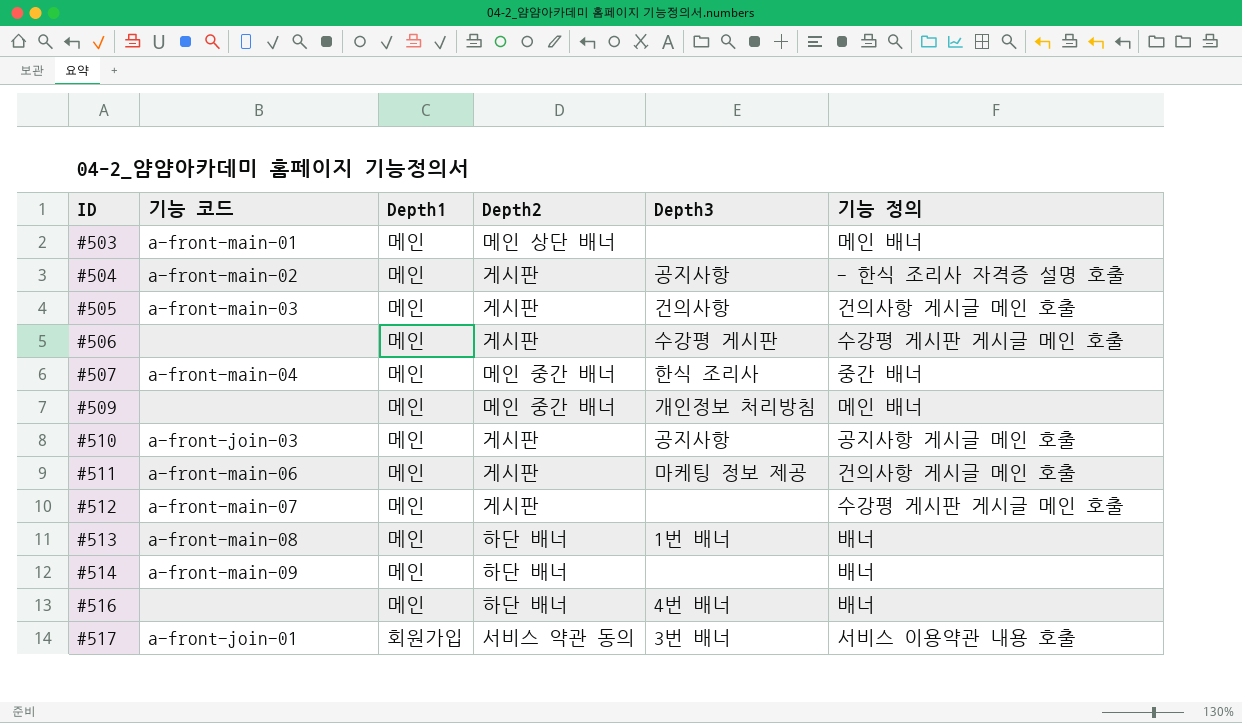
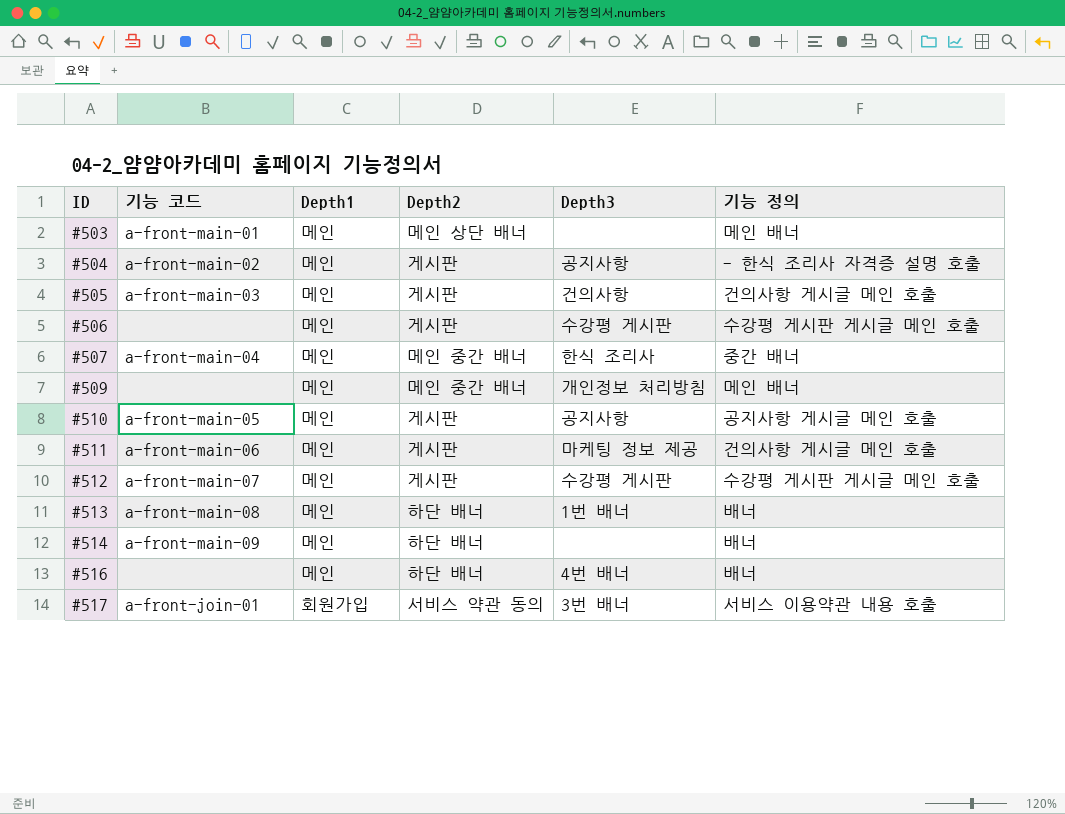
#510 | 기능 코드: a-front-join-03 -> a-front-main-05
#512 | Depth3: none -> 수강평 게시판

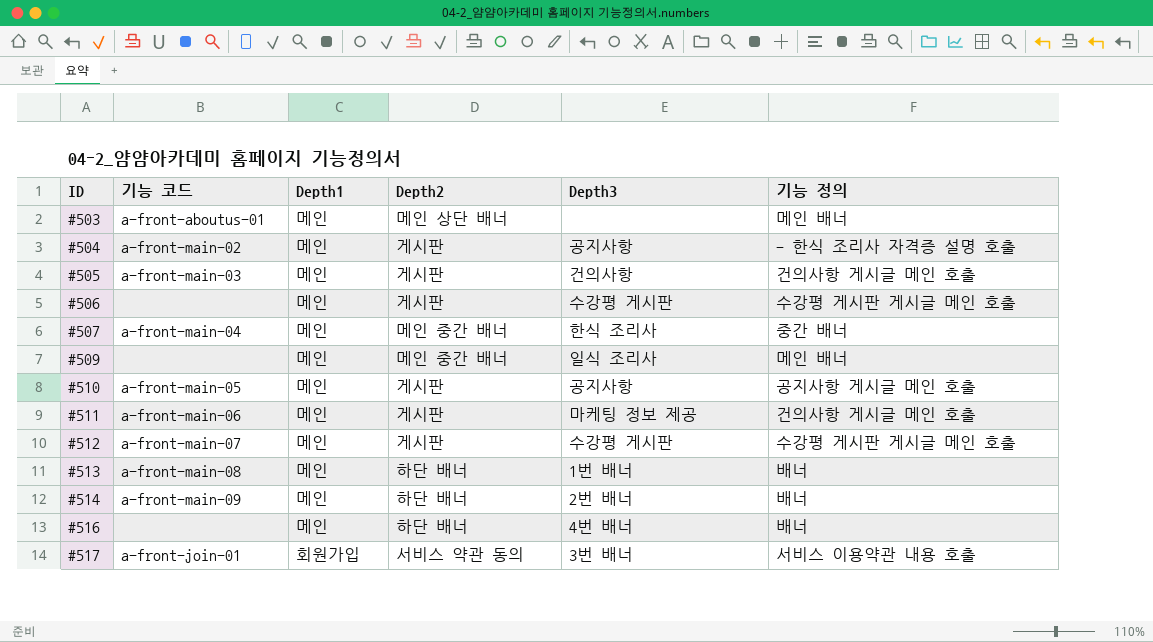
#503 | 기능 코드: a-front-main-01 -> a-front-aboutus-01
#509 | Depth3: 개인정보 처리방침 -> 일식 조리사
#514 | Depth3: none -> 2번 배너

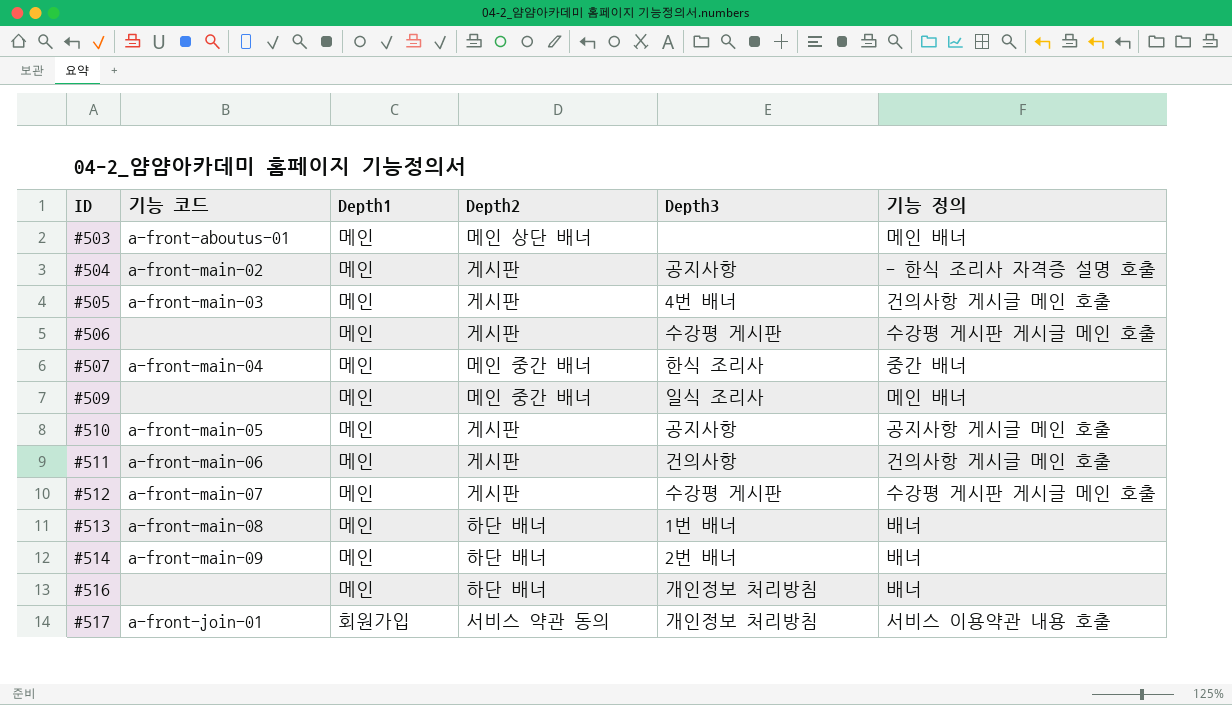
#505 | Depth3: 건의사항 -> 4번 배너
#511 | Depth3: 마케팅 정보 제공 -> 건의사항
#516 | Depth3: 4번 배너 -> 개인정보 처리방침
#517 | Depth3: 3번 배너 -> 개인정보 처리방침

